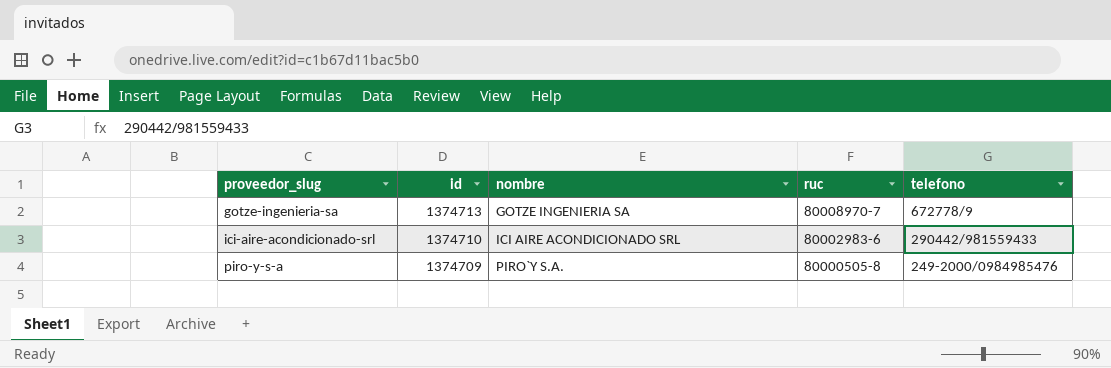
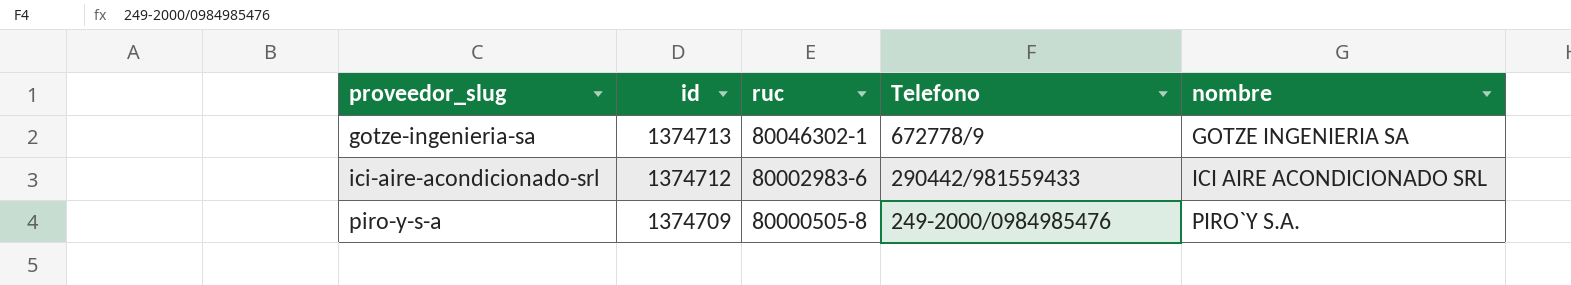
column name: telefono -> Telefono
column nombre | position: 3 -> 5
gotze-ingenieria-sa | ruc: 80008970-7 -> 80046302-1
ici-aire-acondicionado-srl | id: 1374710 -> 1374712

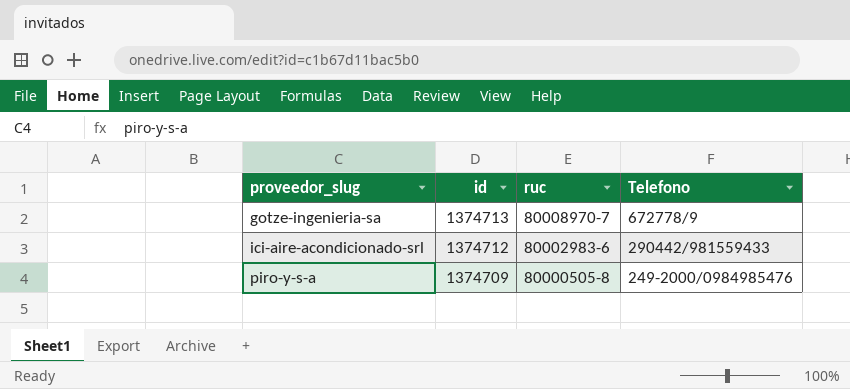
column nombre | position: 5 -> none
gotze-ingenieria-sa | ruc: 80046302-1 -> 80008970-7

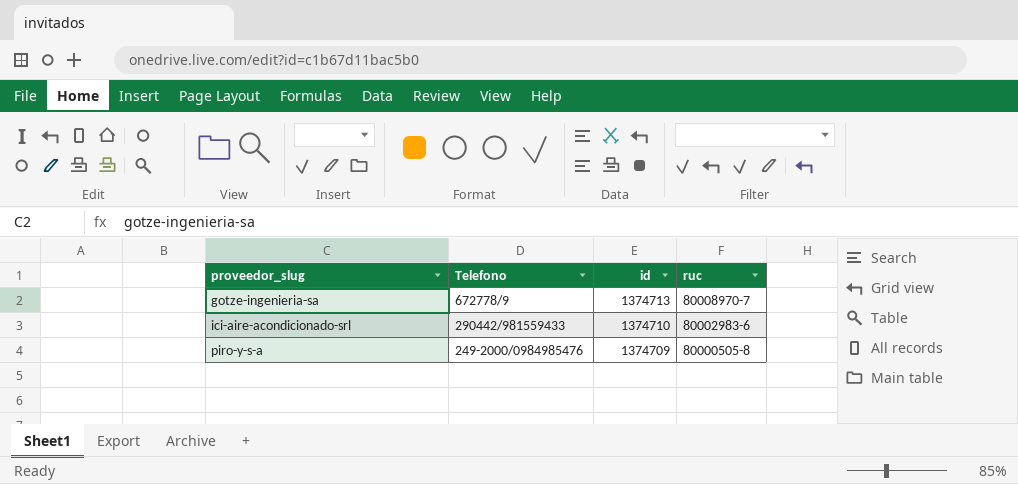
column Telefono | position: 4 -> 2
ici-aire-acondicionado-srl | id: 1374712 -> 1374710

